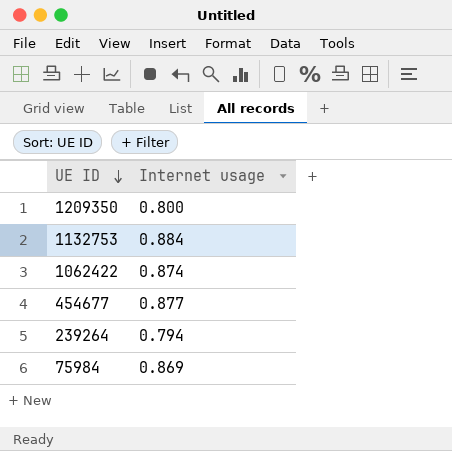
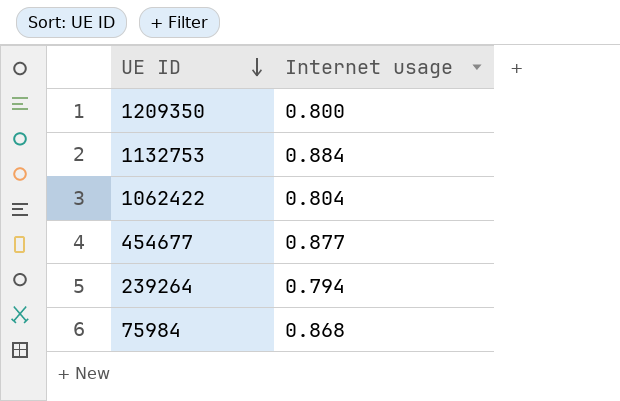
1062422 | Internet usage: 0.874 -> 0.804
75984 | Internet usage: 0.869 -> 0.868

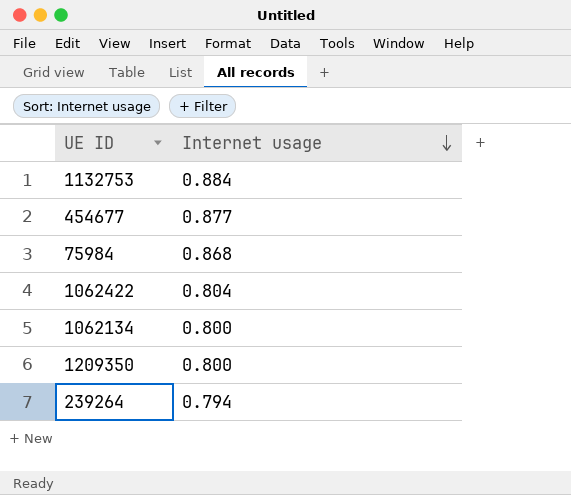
row order: UE ID descending -> Internet usage descending
row 1062134: none -> 0.800

